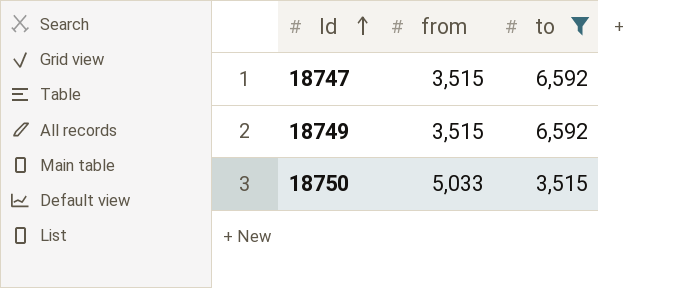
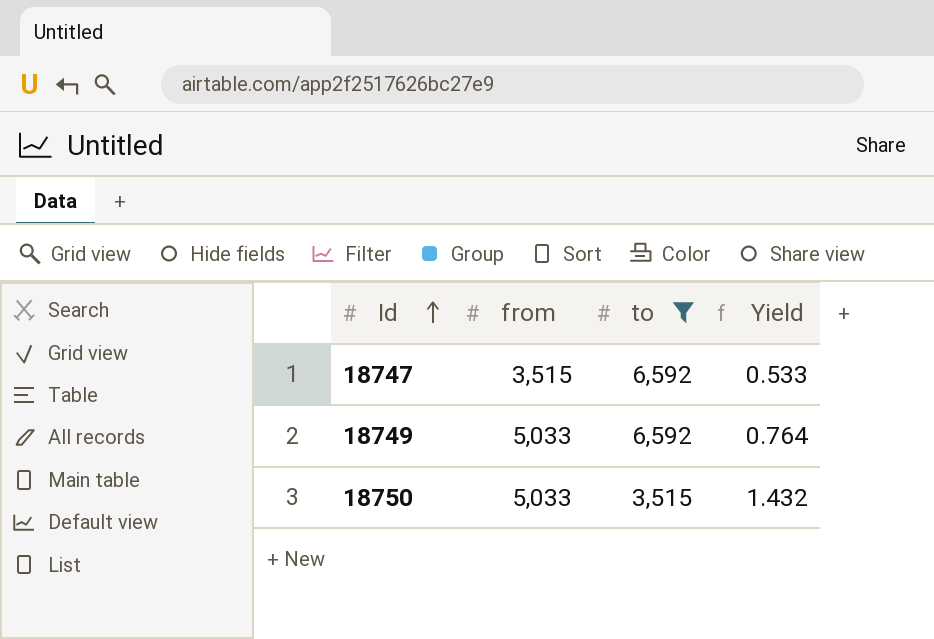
column Yield | formula: none -> [from] / [to]
18749 | from: 3,515 -> 5,033

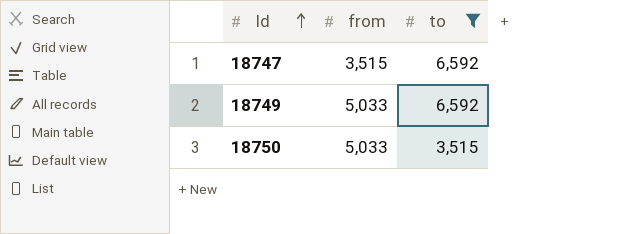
column Yield | formula: [from] / [to] -> none

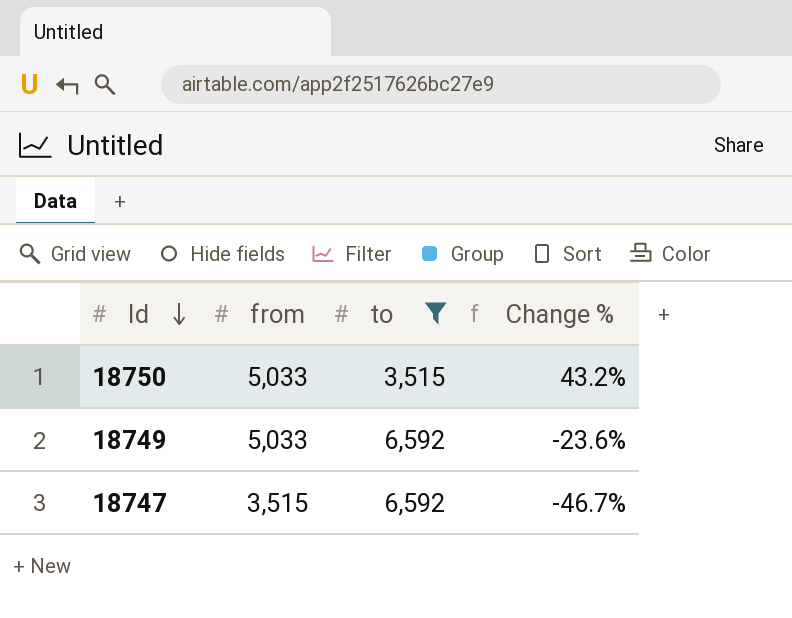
row order: Id ascending -> Id descending
column Change % | formula: none -> ([from] - [to]) / [to]

